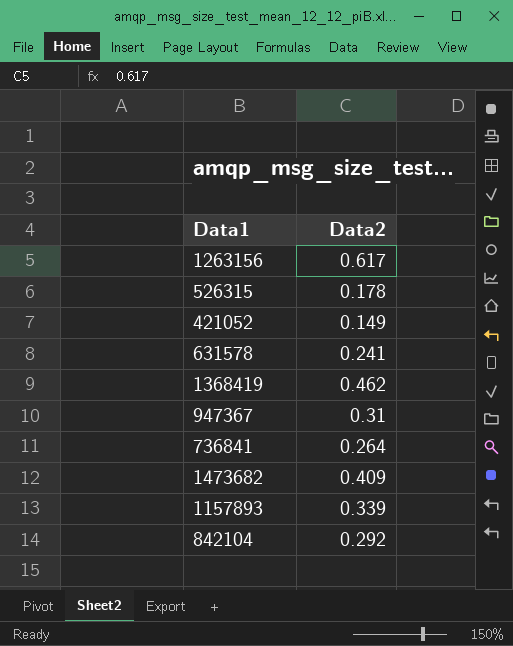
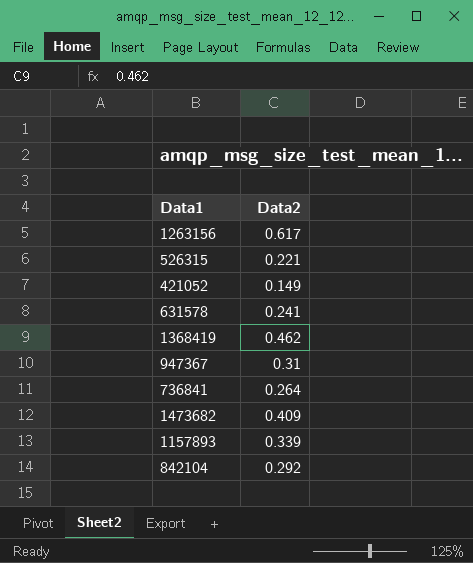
526315 | Data2: 0.178 -> 0.221

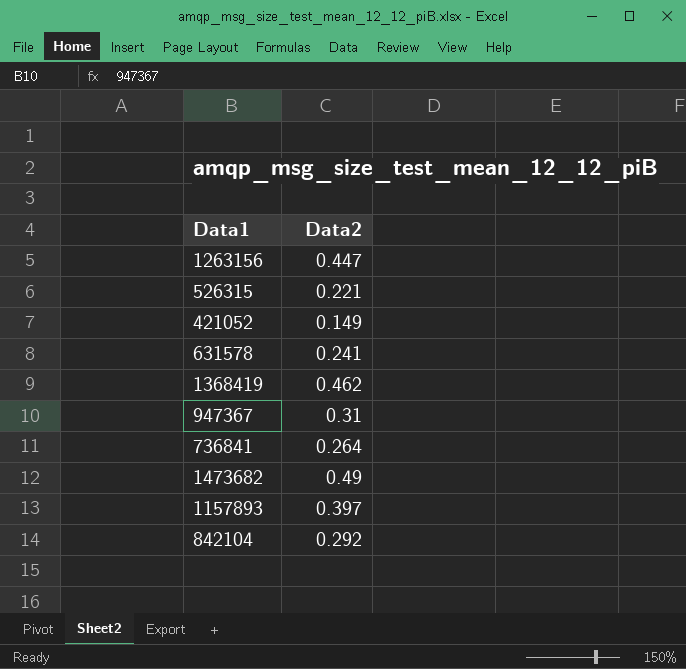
1263156 | Data2: 0.617 -> 0.447
1473682 | Data2: 0.409 -> 0.49
1157893 | Data2: 0.339 -> 0.397

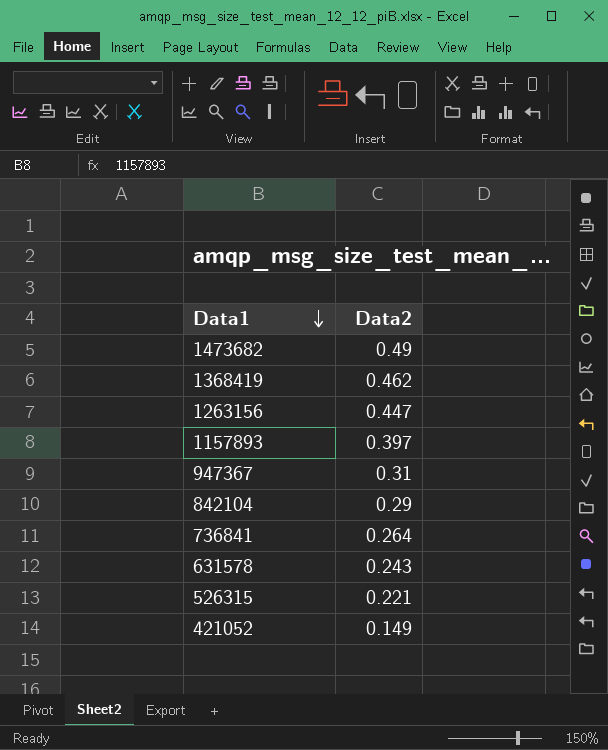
row order: none -> Data1 descending
842104 | Data2: 0.292 -> 0.29
631578 | Data2: 0.241 -> 0.243

